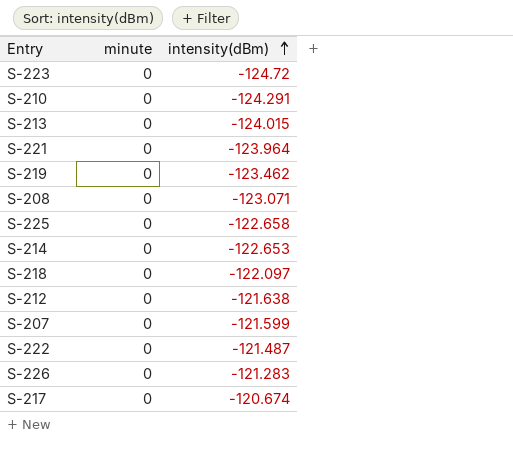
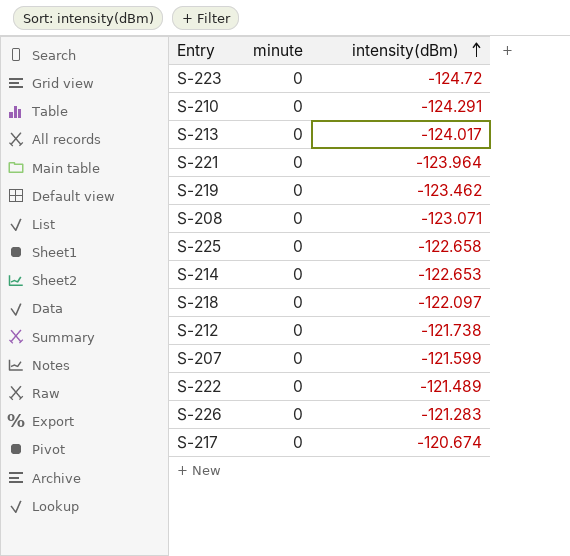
S-213 | intensity(dBm): -124.015 -> -124.017
S-212 | intensity(dBm): -121.638 -> -121.738
S-222 | intensity(dBm): -121.487 -> -121.489

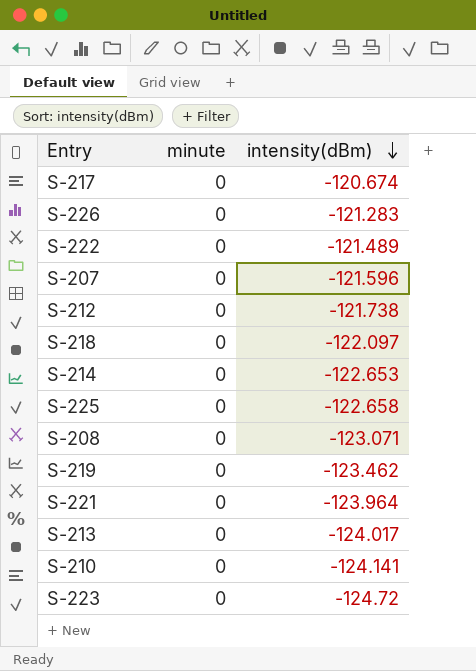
row order: intensity(dBm) ascending -> intensity(dBm) descending
S-207 | intensity(dBm): -121.599 -> -121.596
S-210 | intensity(dBm): -124.291 -> -124.141

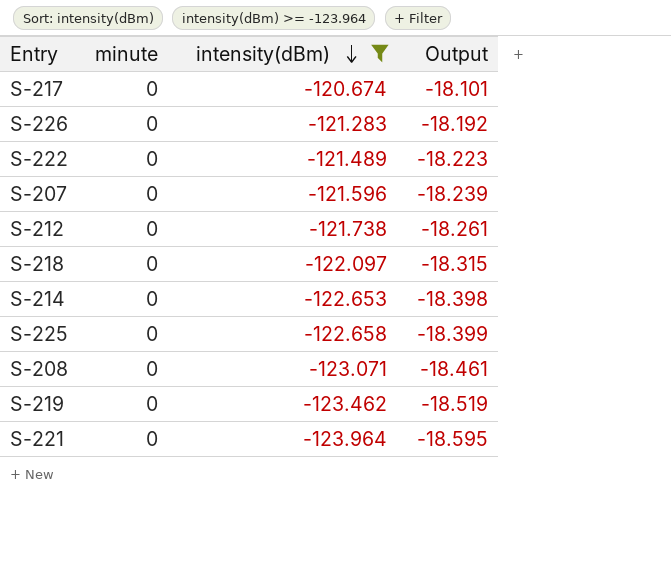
filter: none -> intensity(dBm) >= -123.964
column Output | formula: none -> [intensity(dBm)] * 0.15

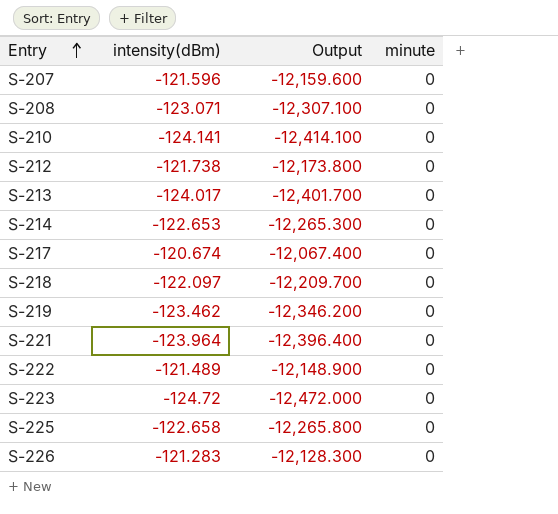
filter: intensity(dBm) >= -123.964 -> none
row order: intensity(dBm) descending -> Entry ascending
column Output | formula: [intensity(dBm)] * 0.15 -> [intensity(dBm)] * 100
column minute | position: 2 -> 4

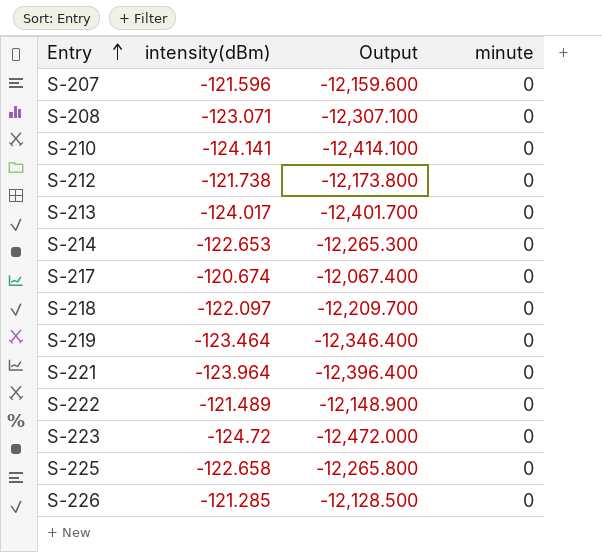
S-219 | intensity(dBm): -123.462 -> -123.464
S-219 | Output: -12,346.200 -> -12,346.400
S-226 | intensity(dBm): -121.283 -> -121.285
S-226 | Output: -12,128.300 -> -12,128.500

